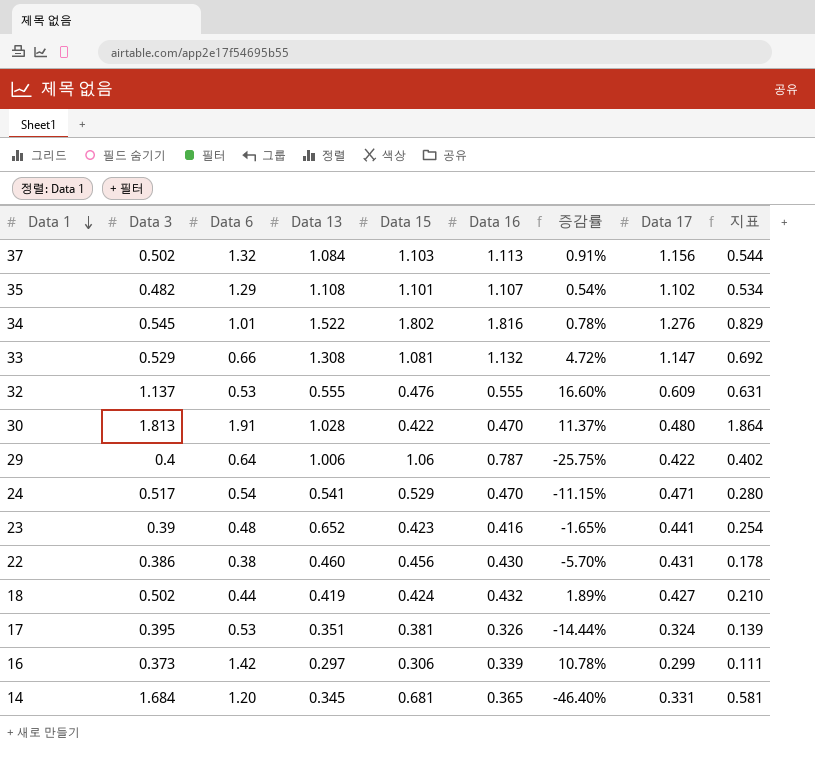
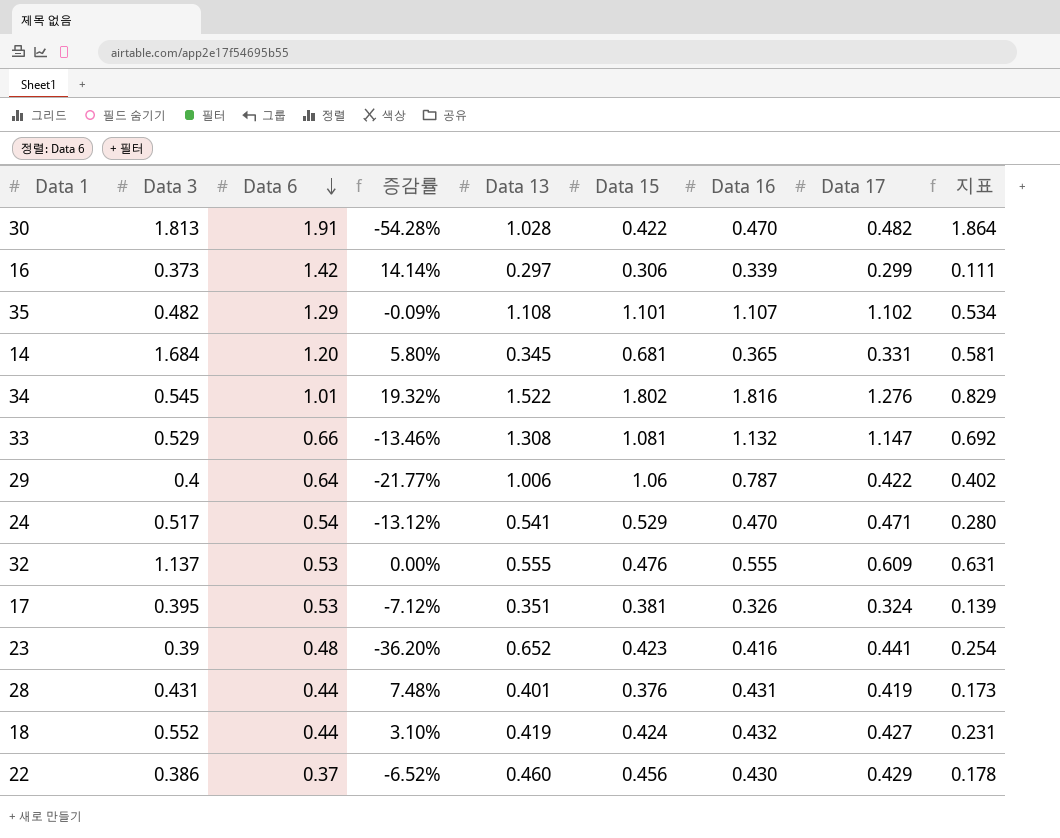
row order: Data 1 descending -> Data 6 descending
column 증감률 | formula: ([Data 16] - [Data 15]) / [Data 15] -> ([Data 16] - [Data 13]) / [Data 13]
column 증감률 | position: 7 -> 4
row 37: 0.502 | 1.32 | 1.084 | 1.103 | 1.113 | 0.91% | 1.156 | 0.544 -> none
30 | Data 17: 0.480 -> 0.482
row 28: none -> 0.431 | 0.44 | 7.48% | 0.401 | 0.376 | 0.431 | 0.419 | 0.173
18 | Data 3: 0.502 -> 0.552
18 | 지표: 0.210 -> 0.231
22 | Data 6: 0.38 -> 0.37
22 | Data 17: 0.431 -> 0.429

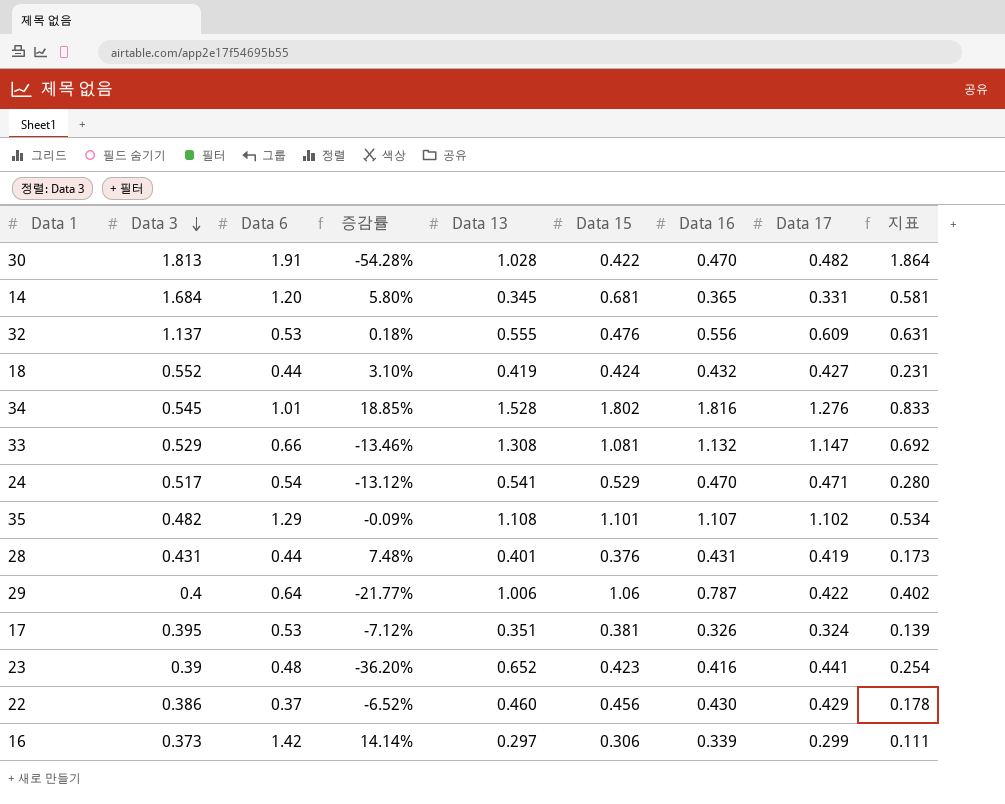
row order: Data 6 descending -> Data 3 descending
32 | 증감률: 0.00% -> 0.18%
32 | Data 16: 0.555 -> 0.556
34 | 증감률: 19.32% -> 18.85%
34 | Data 13: 1.522 -> 1.528
34 | 지표: 0.829 -> 0.833

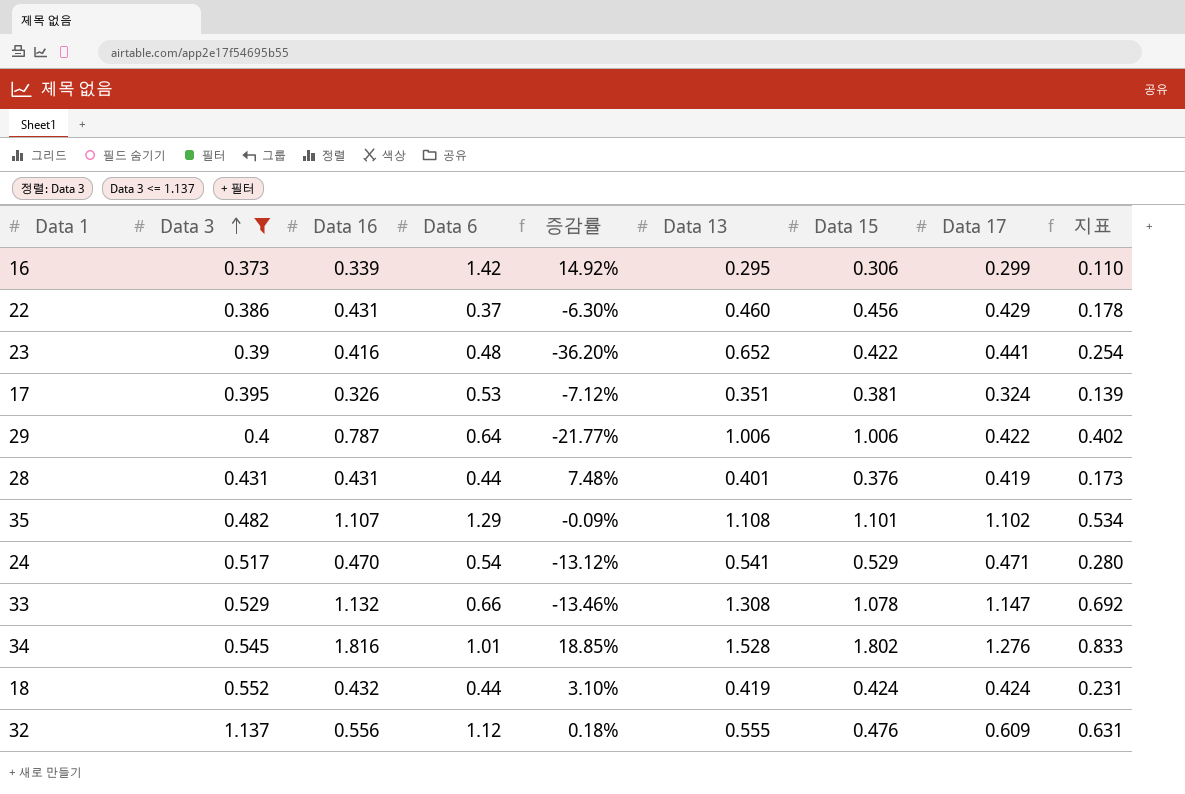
filter: none -> Data 3 <= 1.137
row order: Data 3 descending -> Data 3 ascending
column Data 16 | position: 7 -> 3
16 | 증감률: 14.14% -> 14.92%
16 | Data 13: 0.297 -> 0.295
16 | 지표: 0.111 -> 0.110
22 | Data 16: 0.430 -> 0.431
22 | 증감률: -6.52% -> -6.30%
23 | Data 15: 0.423 -> 0.422
29 | Data 15: 1.06 -> 1.006
33 | Data 15: 1.081 -> 1.078
18 | Data 17: 0.427 -> 0.424
32 | Data 6: 0.53 -> 1.12

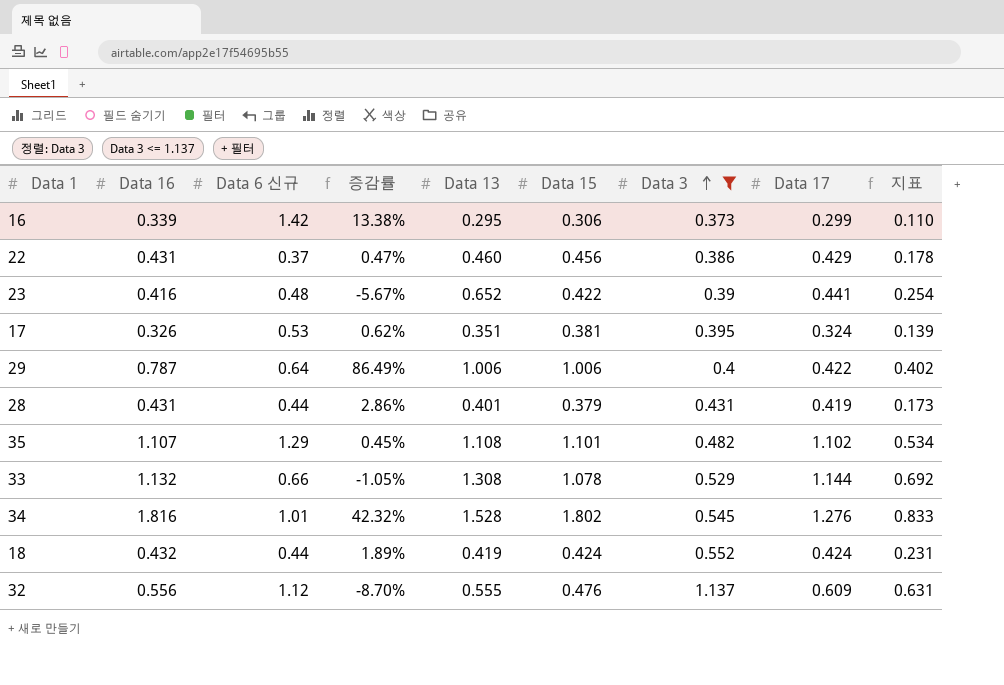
column name: Data 6 -> Data 6 신규
column 증감률 | formula: ([Data 16] - [Data 13]) / [Data 13] -> ([Data 16] - [Data 17]) / [Data 17]
column Data 3 | position: 2 -> 7
row 24: 0.517 | 0.470 | 0.54 | -13.12% | 0.541 | 0.529 | 0.471 | 0.280 -> none
28 | Data 15: 0.376 -> 0.379
33 | Data 17: 1.147 -> 1.144

